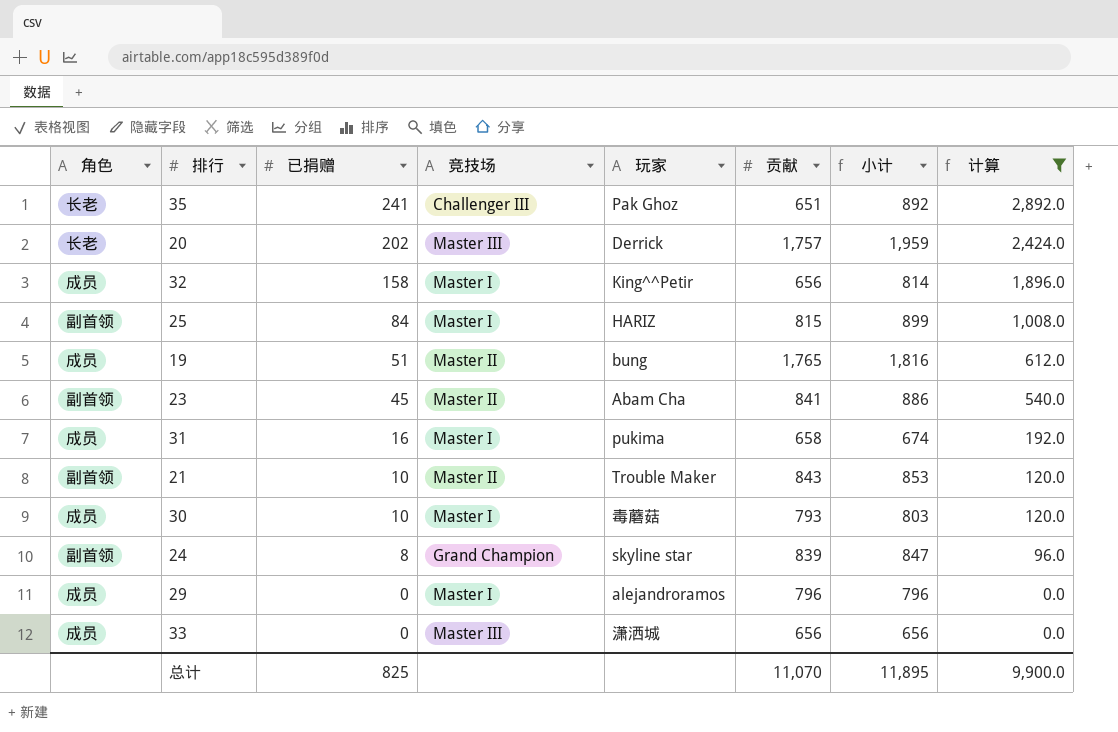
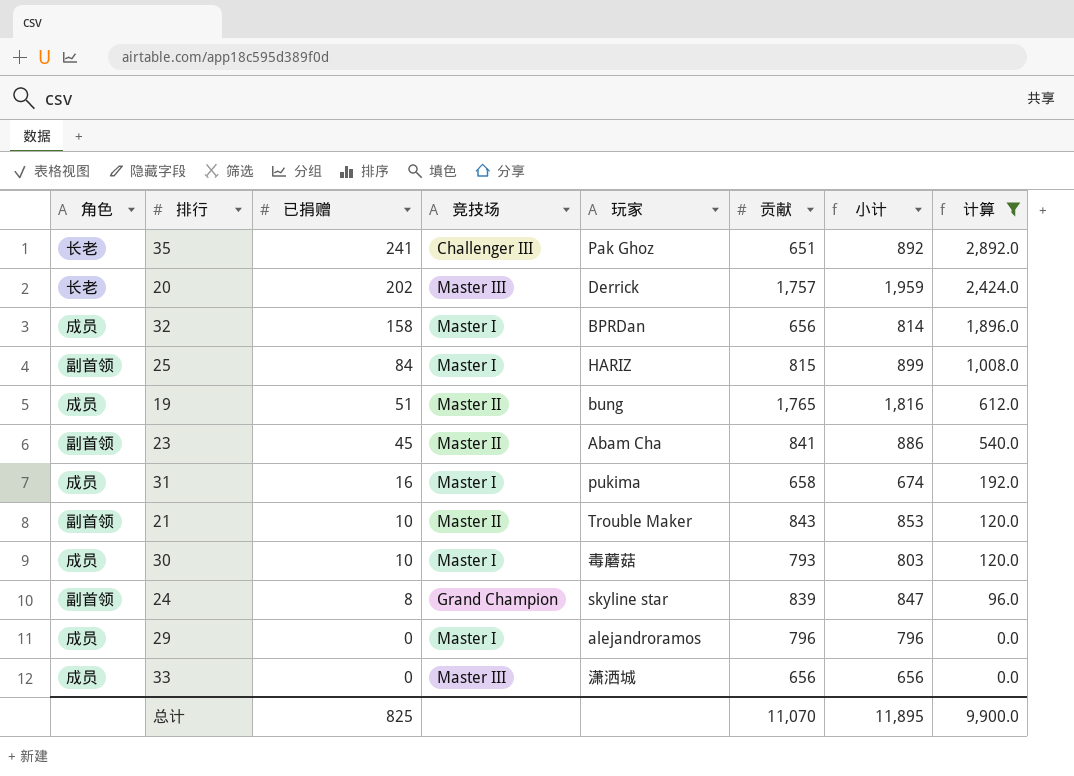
32 | 玩家: King^^Petir -> BPRDan

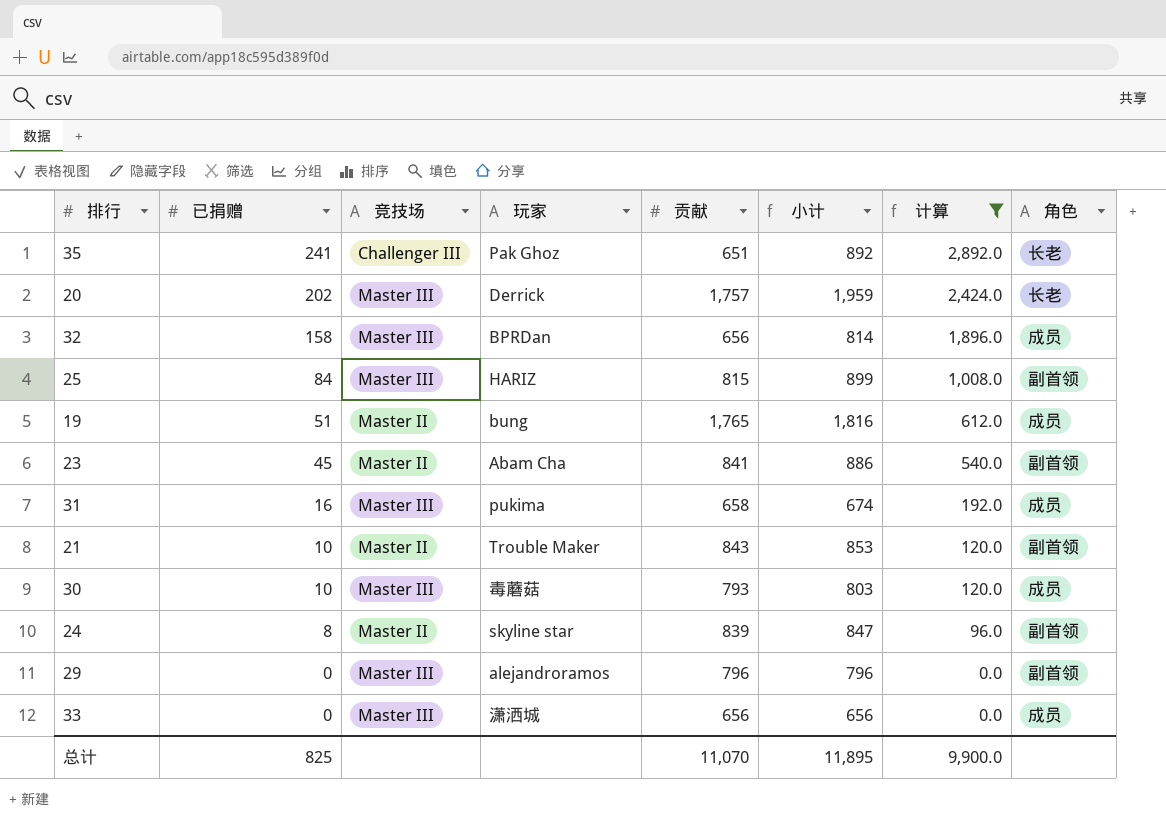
column 角色 | position: 1 -> 8
32 | 竞技场: Master I -> Master III
25 | 竞技场: Master I -> Master III
31 | 竞技场: Master I -> Master III
30 | 竞技场: Master I -> Master III
24 | 竞技场: Grand Champion -> Master II
29 | 竞技场: Master I -> Master III
29 | 角色: 成员 -> 副首领

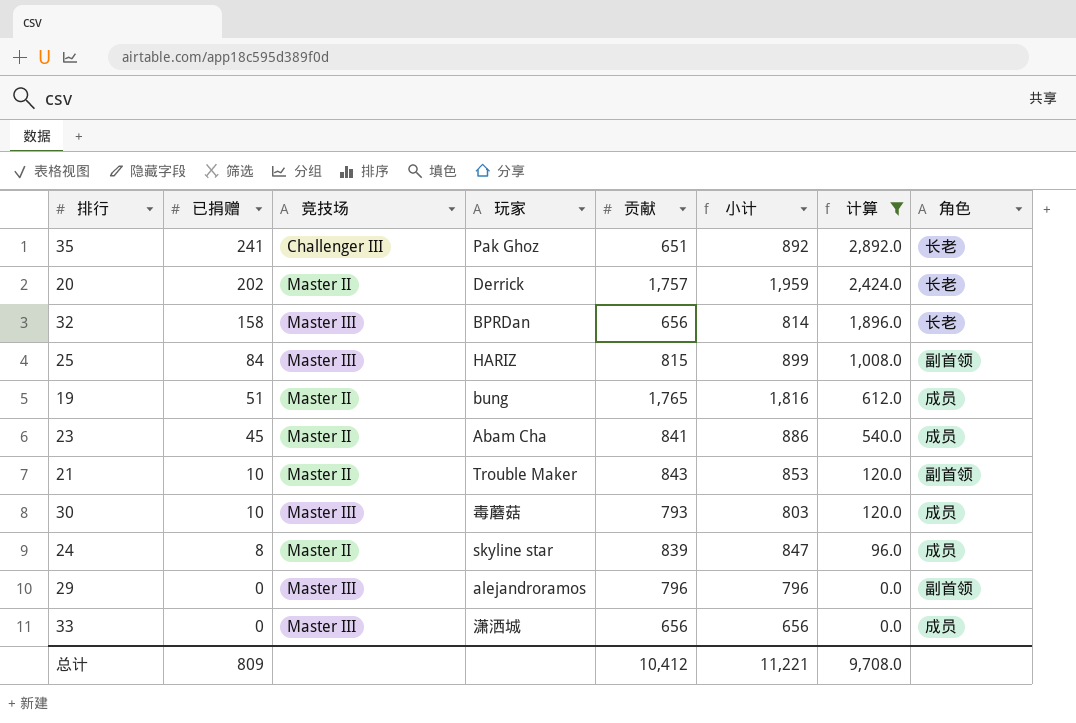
row 31: 16 | Master III | pukima | 658 | 674 | 192.0 | 成员 -> none
20 | 竞技场: Master III -> Master II
32 | 角色: 成员 -> 长老
23 | 角色: 副首领 -> 成员
24 | 角色: 副首领 -> 成员
总计 | 已捐赠: 825 -> 809
总计 | 贡献: 11,070 -> 10,412
总计 | 小计: 11,895 -> 11,221
总计 | 计算: 9,900.0 -> 9,708.0

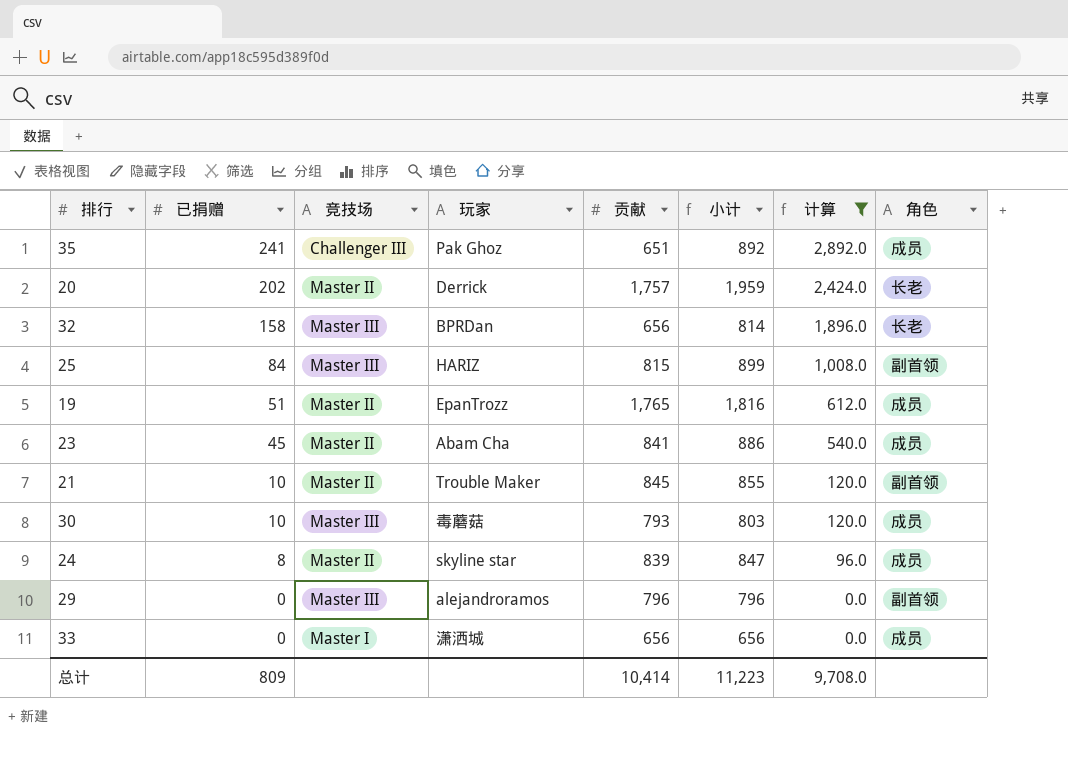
35 | 角色: 长老 -> 成员
19 | 玩家: bung -> EpanTrozz
21 | 贡献: 843 -> 845
21 | 小计: 853 -> 855
33 | 竞技场: Master III -> Master I
总计 | 贡献: 10,412 -> 10,414
总计 | 小计: 11,221 -> 11,223

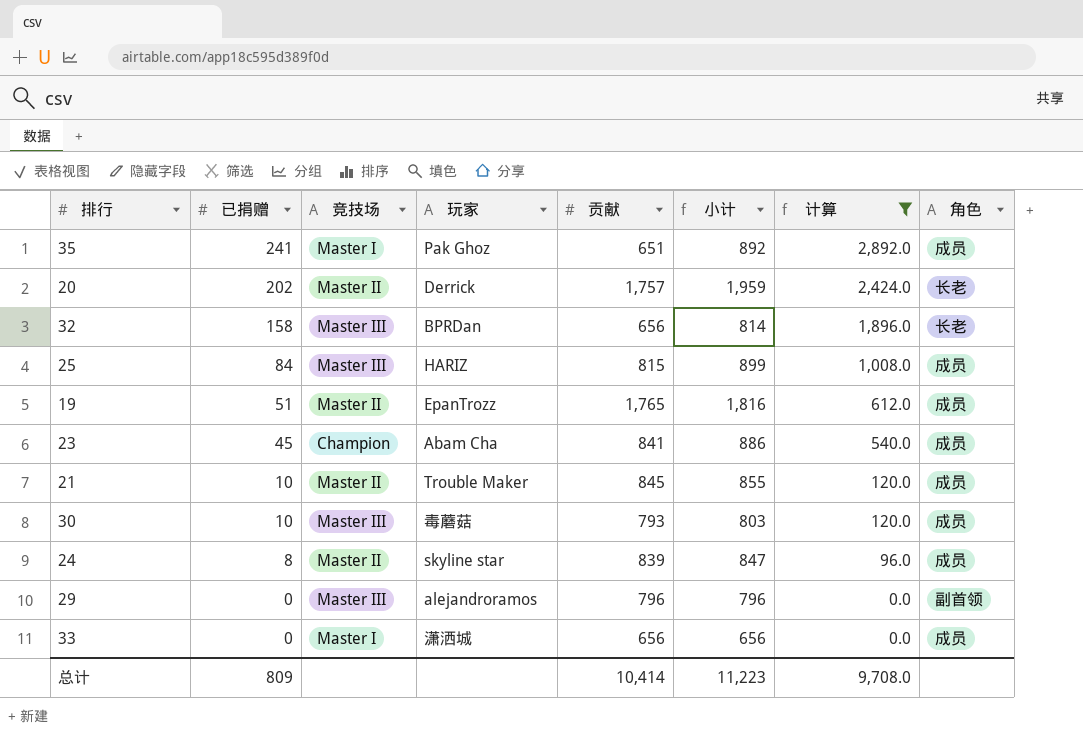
35 | 竞技场: Challenger III -> Master I
25 | 角色: 副首领 -> 成员
23 | 竞技场: Master II -> Champion
21 | 角色: 副首领 -> 成员

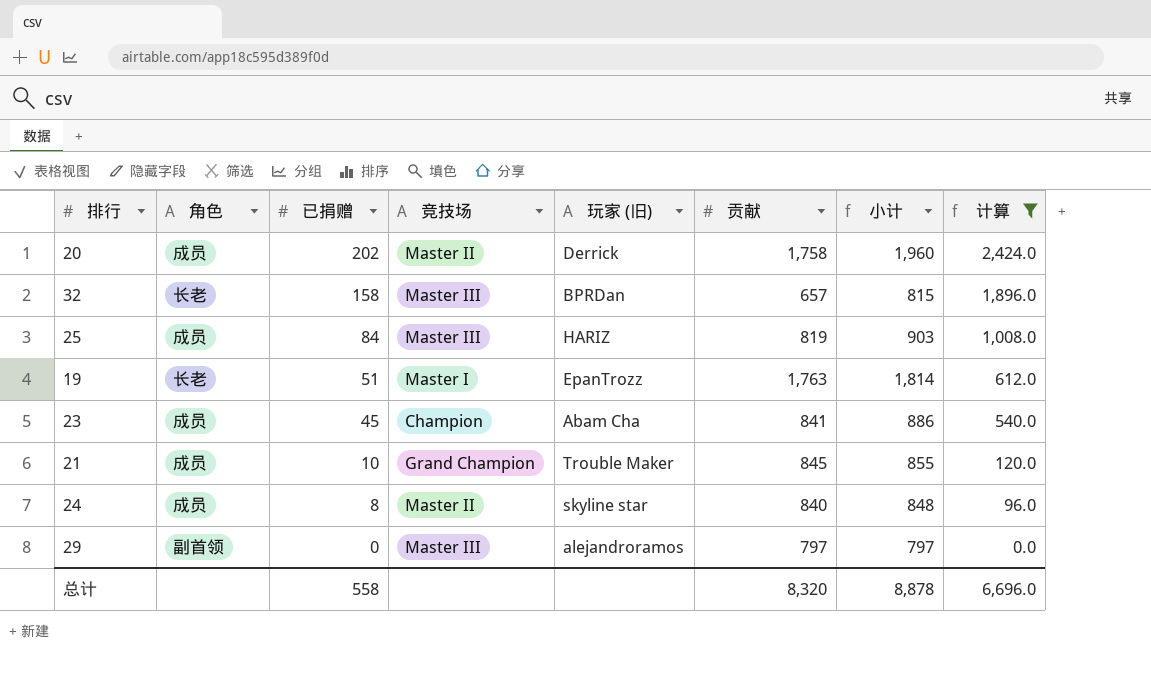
column 角色 | position: 8 -> 2
column name: 玩家 -> 玩家 (旧)
row 35: 241 | Master I | Pak Ghoz | 651 | 892 | 2,892.0 | 成员 -> none
row 30: 10 | Master III | 毒蘑菇 | 793 | 803 | 120.0 | 成员 -> none
row 33: 0 | Master I | 潇洒城 | 656 | 656 | 0.0 | 成员 -> none
20 | 角色: 长老 -> 成员
20 | 贡献: 1,757 -> 1,758
20 | 小计: 1,959 -> 1,960
32 | 贡献: 656 -> 657
32 | 小计: 814 -> 815
25 | 贡献: 815 -> 819
25 | 小计: 899 -> 903
19 | 角色: 成员 -> 长老
19 | 竞技场: Master II -> Master I
19 | 贡献: 1,765 -> 1,763
19 | 小计: 1,816 -> 1,814
21 | 竞技场: Master II -> Grand Champion
24 | 贡献: 839 -> 840
24 | 小计: 847 -> 848
29 | 贡献: 796 -> 797
29 | 小计: 796 -> 797
总计 | 已捐赠: 809 -> 558
总计 | 贡献: 10,414 -> 8,320
总计 | 小计: 11,223 -> 8,878
总计 | 计算: 9,708.0 -> 6,696.0

